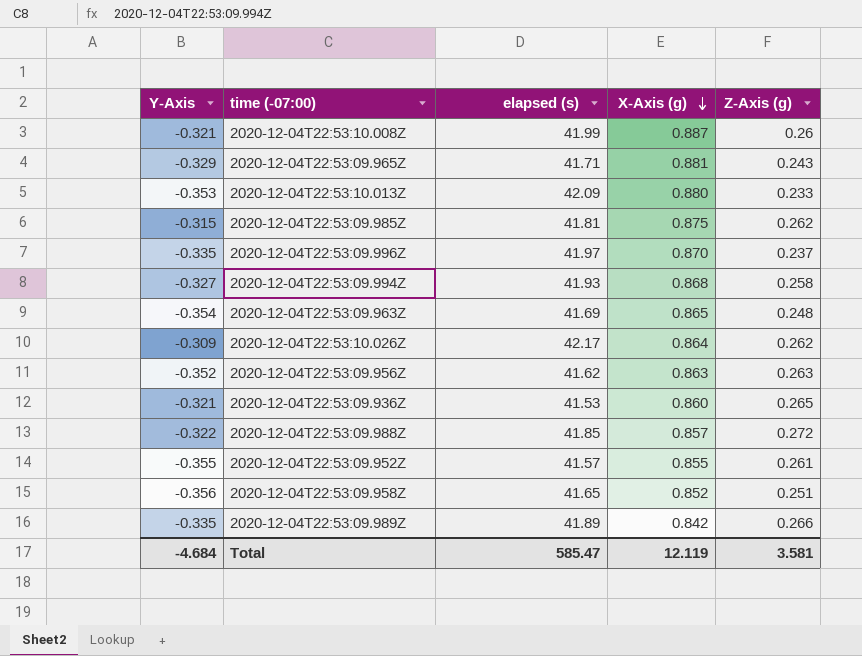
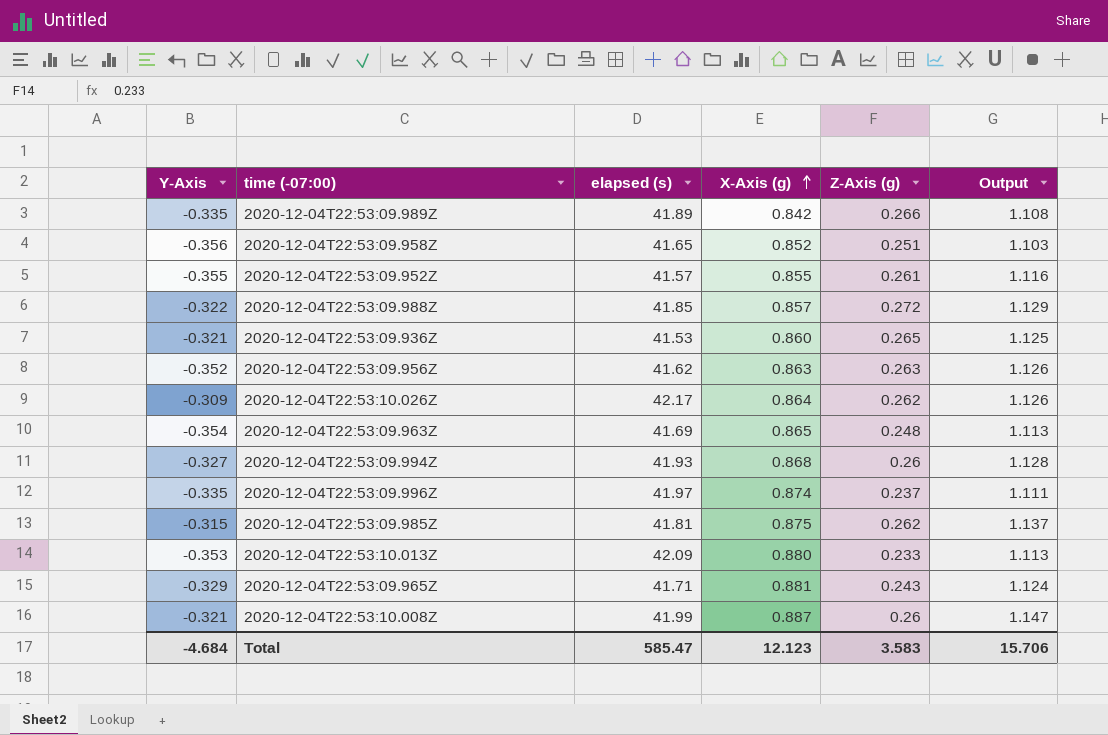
row order: X-Axis (g) descending -> X-Axis (g) ascending
column Output | formula: none -> [X-Axis (g)] + [Z-Axis (g)]
2020-12-04T22:53:09.994Z | Z-Axis (g): 0.258 -> 0.26
2020-12-04T22:53:09.996Z | X-Axis (g): 0.870 -> 0.874
Total | X-Axis (g): 12.119 -> 12.123
Total | Z-Axis (g): 3.581 -> 3.583

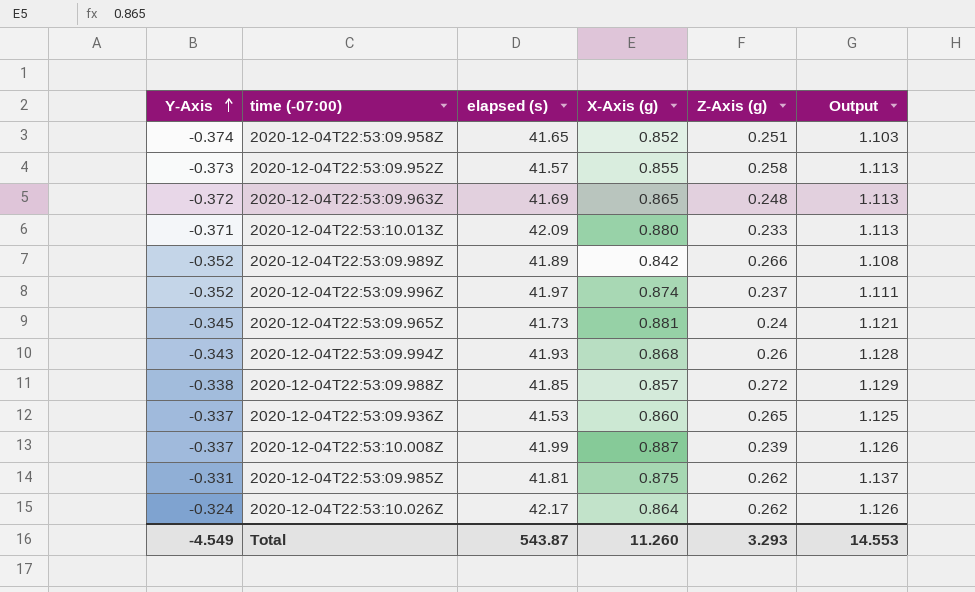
row order: X-Axis (g) ascending -> Y-Axis ascending
row 2020-12-04T22:53:09.956Z: -0.352 | 41.62 | 0.863 | 0.263 | 1.126 -> none
2020-12-04T22:53:09.958Z | Y-Axis: -0.356 -> -0.374
2020-12-04T22:53:09.952Z | Y-Axis: -0.355 -> -0.373
2020-12-04T22:53:09.952Z | Z-Axis (g): 0.261 -> 0.258
2020-12-04T22:53:09.952Z | Output: 1.116 -> 1.113
2020-12-04T22:53:09.963Z | Y-Axis: -0.354 -> -0.372
2020-12-04T22:53:10.013Z | Y-Axis: -0.353 -> -0.371
2020-12-04T22:53:09.989Z | Y-Axis: -0.335 -> -0.352
2020-12-04T22:53:09.996Z | Y-Axis: -0.335 -> -0.352
2020-12-04T22:53:09.965Z | Y-Axis: -0.329 -> -0.345
2020-12-04T22:53:09.965Z | elapsed (s): 41.71 -> 41.73
2020-12-04T22:53:09.965Z | Z-Axis (g): 0.243 -> 0.24
2020-12-04T22:53:09.965Z | Output: 1.124 -> 1.121
2020-12-04T22:53:09.994Z | Y-Axis: -0.327 -> -0.343
2020-12-04T22:53:09.988Z | Y-Axis: -0.322 -> -0.338
2020-12-04T22:53:09.936Z | Y-Axis: -0.321 -> -0.337
2020-12-04T22:53:10.008Z | Y-Axis: -0.321 -> -0.337
2020-12-04T22:53:10.008Z | Z-Axis (g): 0.26 -> 0.239
2020-12-04T22:53:10.008Z | Output: 1.147 -> 1.126
2020-12-04T22:53:09.985Z | Y-Axis: -0.315 -> -0.331
2020-12-04T22:53:10.026Z | Y-Axis: -0.309 -> -0.324
Total | Y-Axis: -4.684 -> -4.549
Total | elapsed (s): 585.47 -> 543.87
Total | X-Axis (g): 12.123 -> 11.260
Total | Z-Axis (g): 3.583 -> 3.293
Total | Output: 15.706 -> 14.553

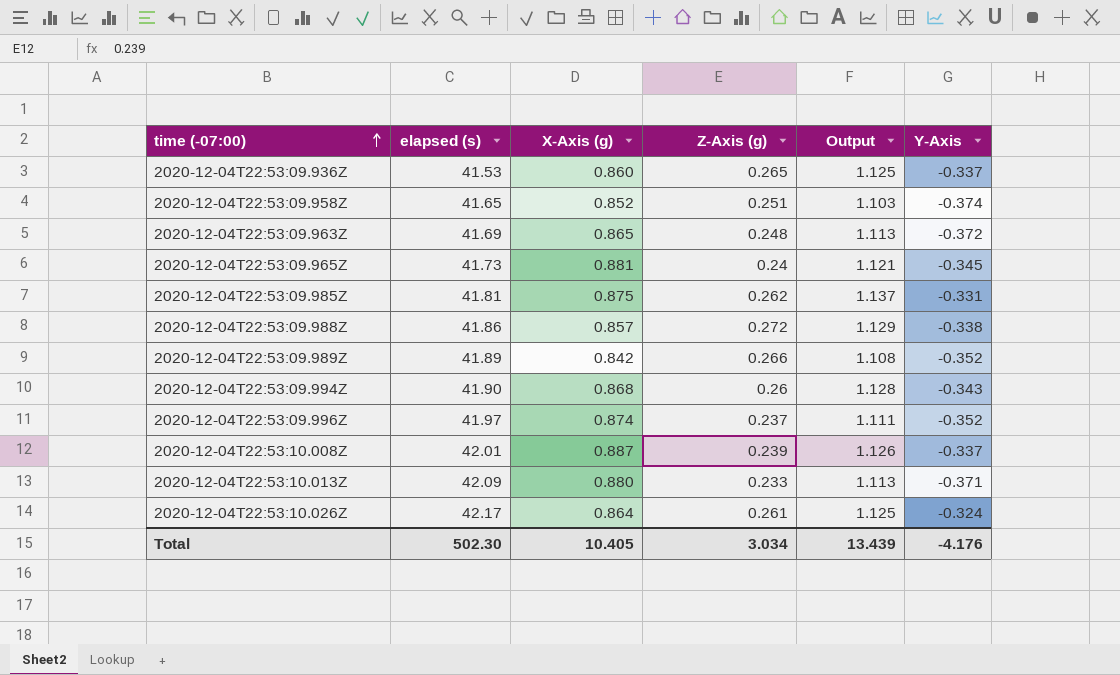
row order: Y-Axis ascending -> time (-07:00) ascending
column Y-Axis | position: 1 -> 6
row 2020-12-04T22:53:09.952Z: -0.373 | 41.57 | 0.855 | 0.258 | 1.113 -> none
2020-12-04T22:53:09.988Z | elapsed (s): 41.85 -> 41.86
2020-12-04T22:53:09.994Z | elapsed (s): 41.93 -> 41.90
2020-12-04T22:53:10.008Z | elapsed (s): 41.99 -> 42.01
2020-12-04T22:53:10.026Z | Z-Axis (g): 0.262 -> 0.261
2020-12-04T22:53:10.026Z | Output: 1.126 -> 1.125
Total | elapsed (s): 543.87 -> 502.30
Total | X-Axis (g): 11.260 -> 10.405
Total | Z-Axis (g): 3.293 -> 3.034
Total | Output: 14.553 -> 13.439
Total | Y-Axis: -4.549 -> -4.176

